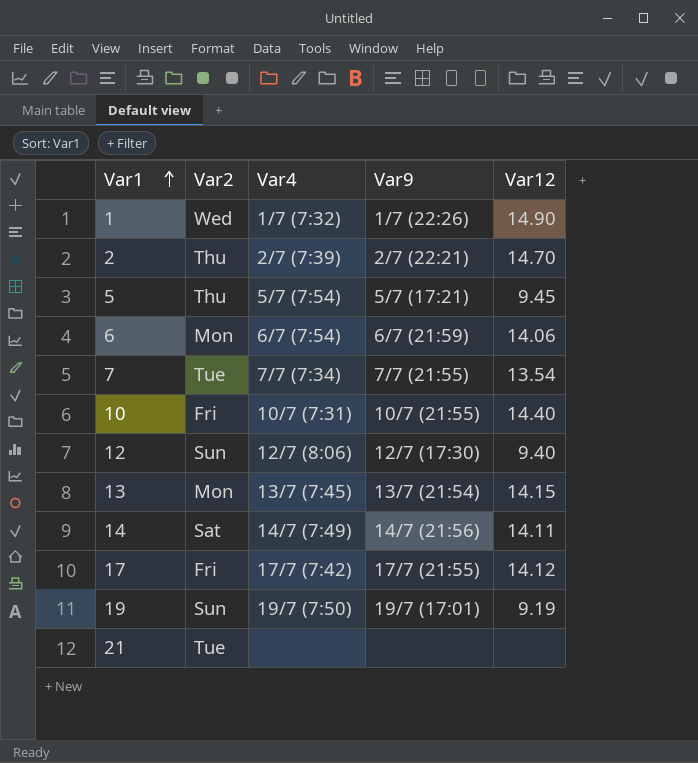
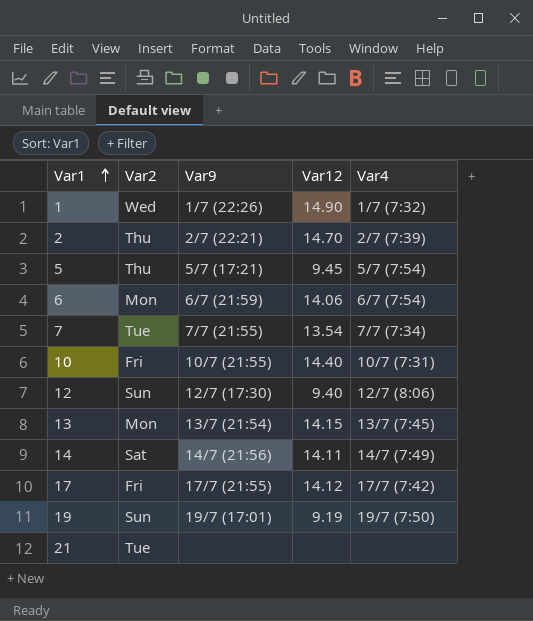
column Var4 | position: 3 -> 5

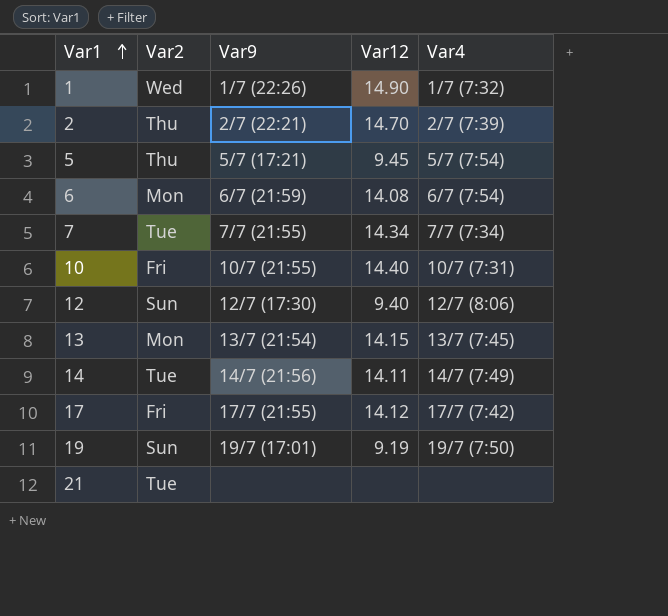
6 | Var12: 14.06 -> 14.08
7 | Var12: 13.54 -> 14.34
14 | Var2: Sat -> Tue

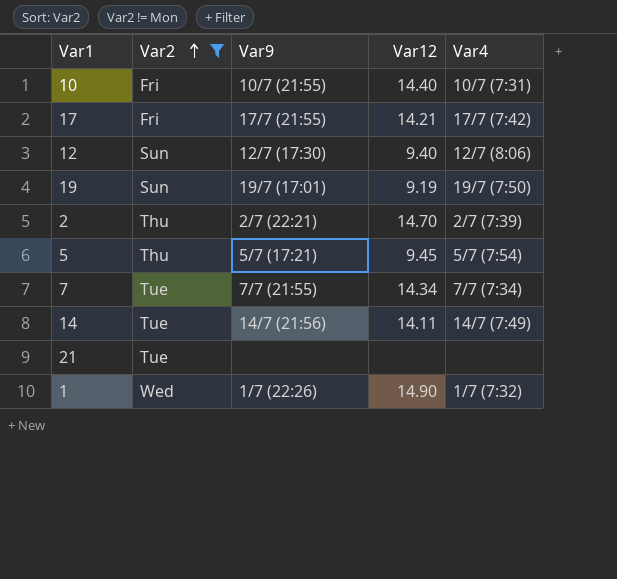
filter: none -> Var2 != Mon
row order: Var1 ascending -> Var2 ascending
17 | Var12: 14.12 -> 14.21

